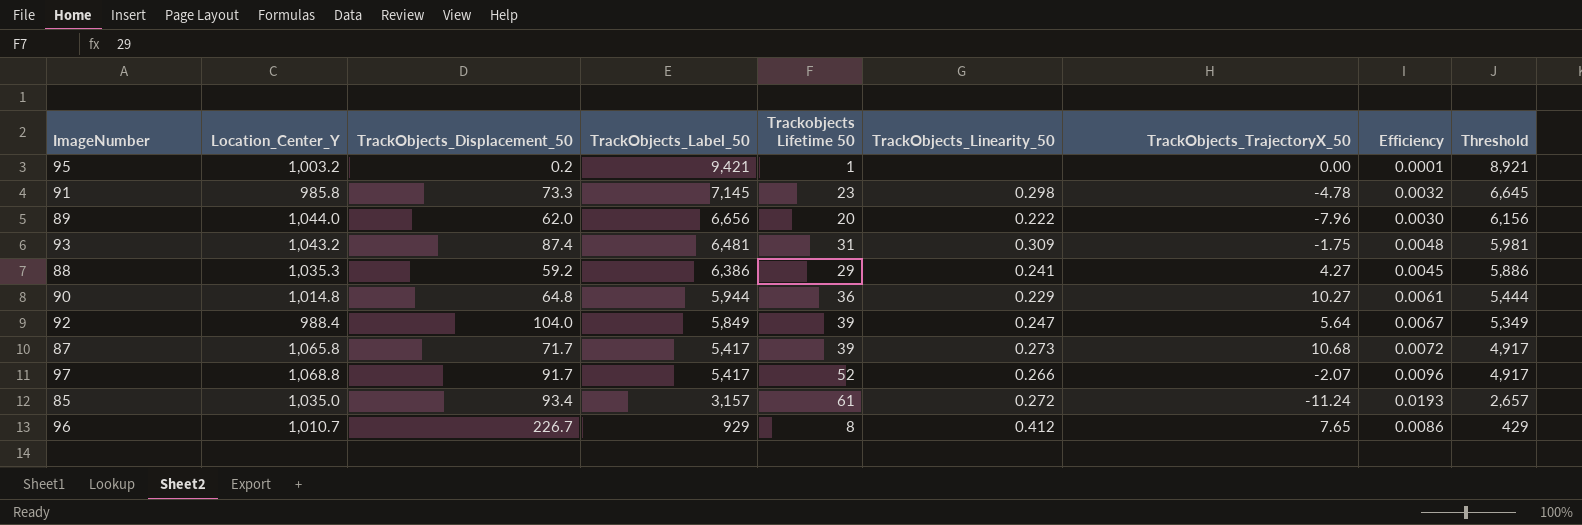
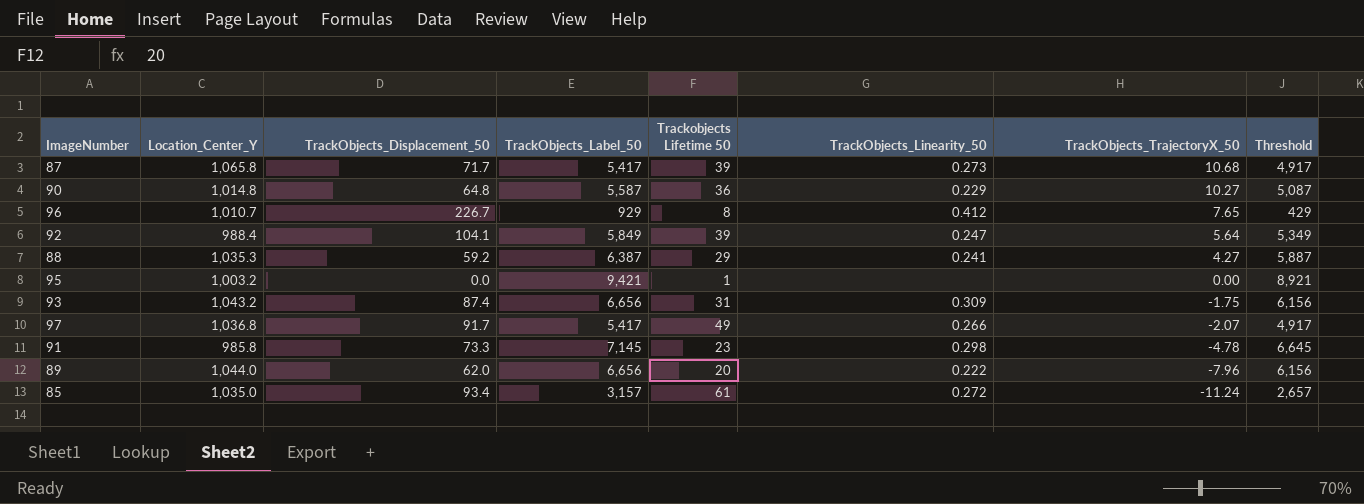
row order: TrackObjects_Label_50 descending -> TrackObjects_TrajectoryX_50 descending
column Efficiency | formula: [Trackobjects Lifetime 50] / [TrackObjects_Label_50] -> none
90 | TrackObjects_Label_50: 5,944 -> 5,587
90 | Threshold: 5,444 -> 5,087
92 | TrackObjects_Displacement_50: 104.0 -> 104.1
88 | TrackObjects_Label_50: 6,386 -> 6,387
88 | Threshold: 5,886 -> 5,887
95 | TrackObjects_Displacement_50: 0.2 -> 0.0
93 | TrackObjects_Label_50: 6,481 -> 6,656
93 | Threshold: 5,981 -> 6,156
97 | Location_Center_Y: 1,068.8 -> 1,036.8
97 | Trackobjects Lifetime 50: 52 -> 49

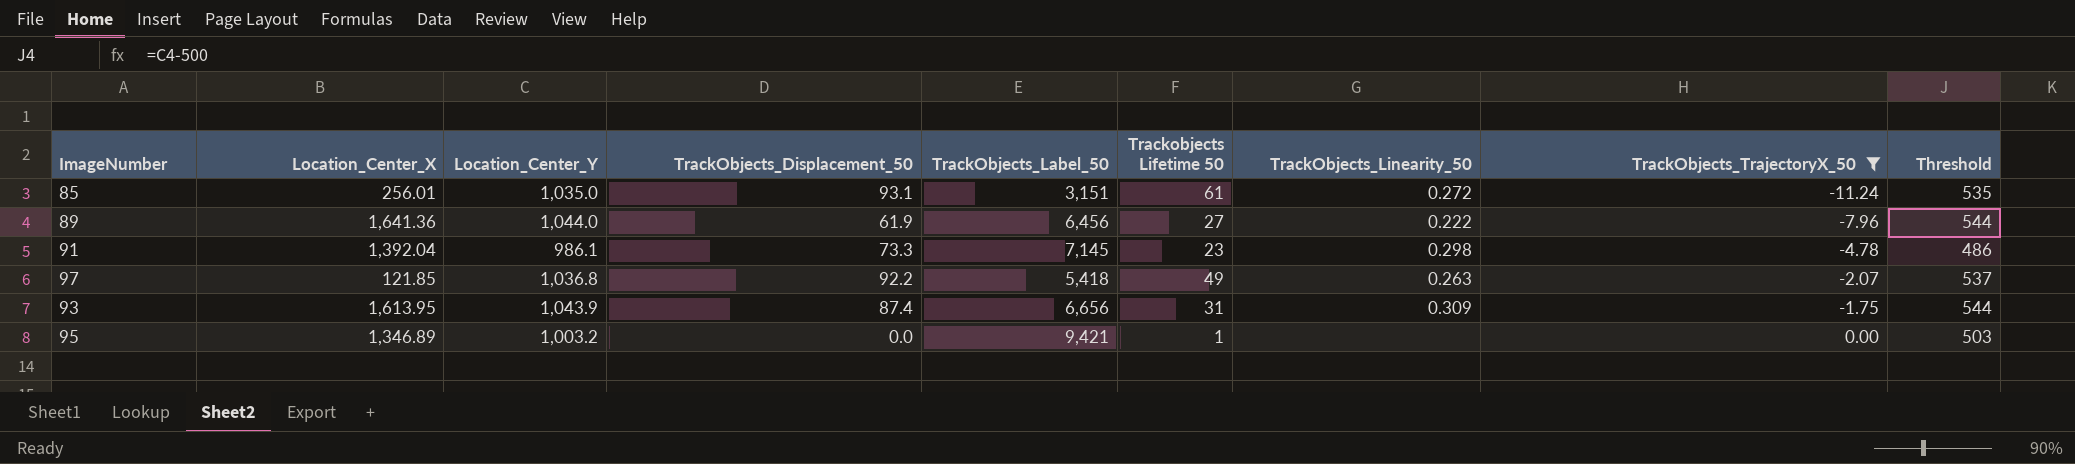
filter: none -> TrackObjects_TrajectoryX_50 <= 0.00
row order: TrackObjects_TrajectoryX_50 descending -> TrackObjects_TrajectoryX_50 ascending
column Location_Center_X | position: none -> 2
column Threshold | formula: [TrackObjects_Label_50] - 500 -> [Location_Center_Y] - 500
85 | TrackObjects_Displacement_50: 93.4 -> 93.1
85 | TrackObjects_Label_50: 3,157 -> 3,151
89 | TrackObjects_Displacement_50: 62.0 -> 61.9
89 | TrackObjects_Label_50: 6,656 -> 6,456
89 | Trackobjects Lifetime 50: 20 -> 27
91 | Location_Center_Y: 985.8 -> 986.1
97 | TrackObjects_Displacement_50: 91.7 -> 92.2
97 | TrackObjects_Label_50: 5,417 -> 5,418
97 | TrackObjects_Linearity_50: 0.266 -> 0.263
93 | Location_Center_Y: 1,043.2 -> 1,043.9

